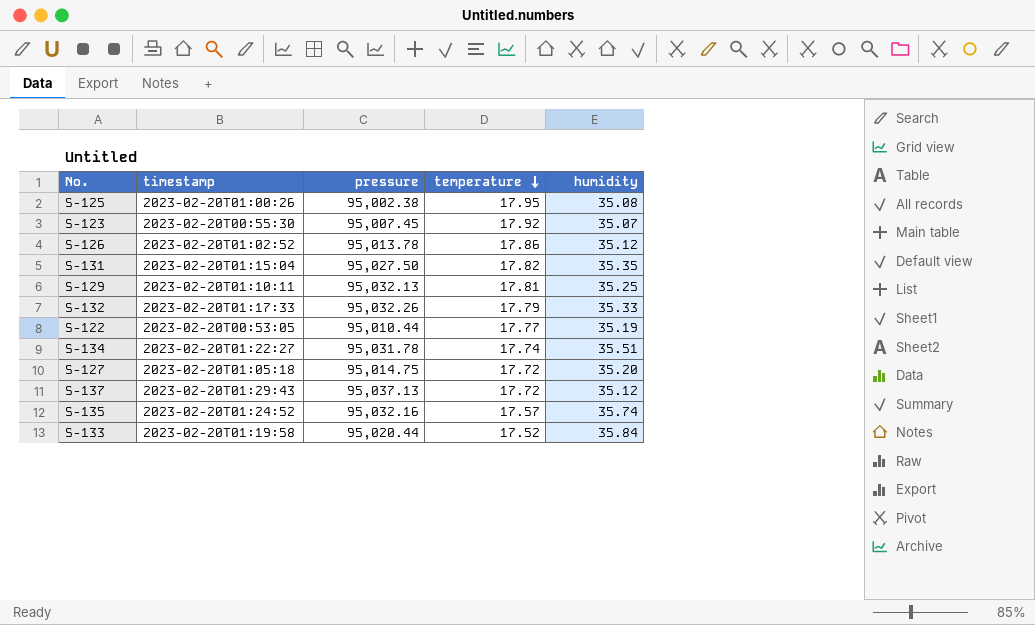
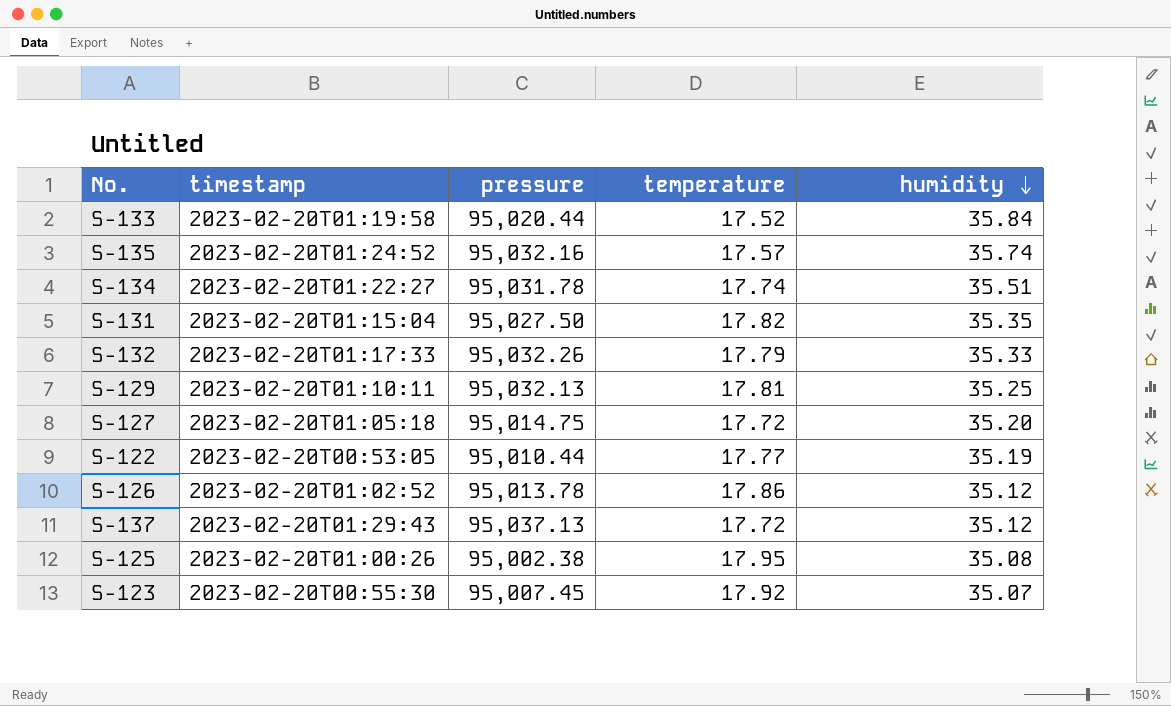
row order: temperature descending -> humidity descending

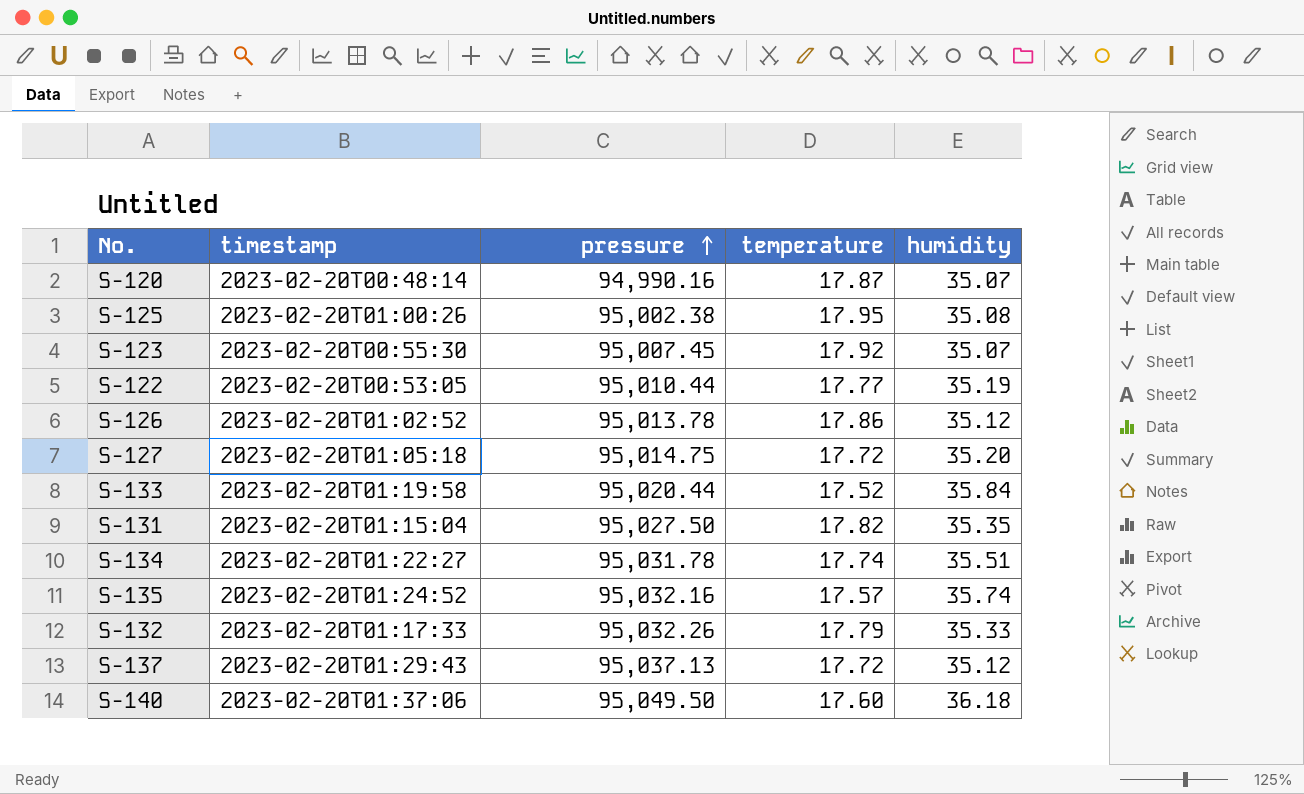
row order: humidity descending -> pressure ascending
row S-129: 2023-02-20T01:10:11 | 95,032.13 | 17.81 | 35.25 -> none
row S-120: none -> 2023-02-20T00:48:14 | 94,990.16 | 17.87 | 35.07
row S-140: none -> 2023-02-20T01:37:06 | 95,049.50 | 17.60 | 36.18

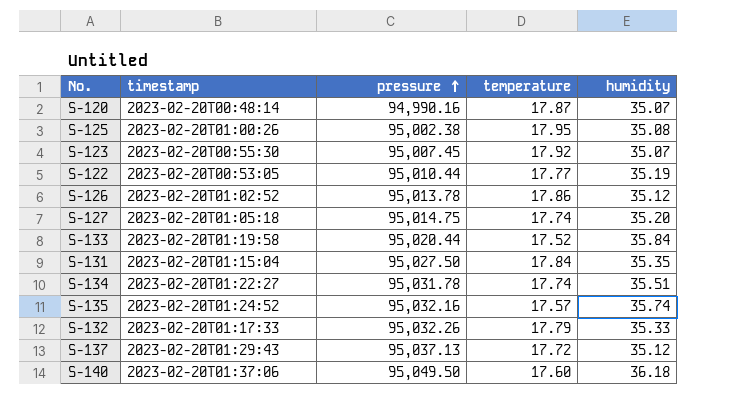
S-127 | temperature: 17.72 -> 17.74
S-131 | temperature: 17.82 -> 17.84

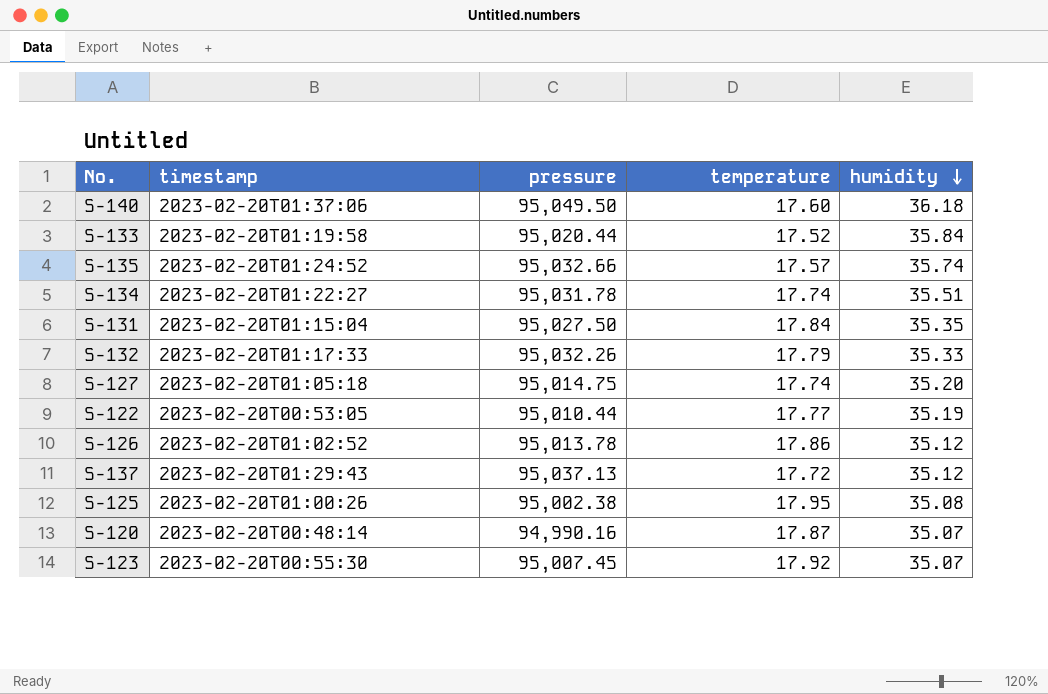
row order: pressure ascending -> humidity descending
S-135 | pressure: 95,032.16 -> 95,032.66

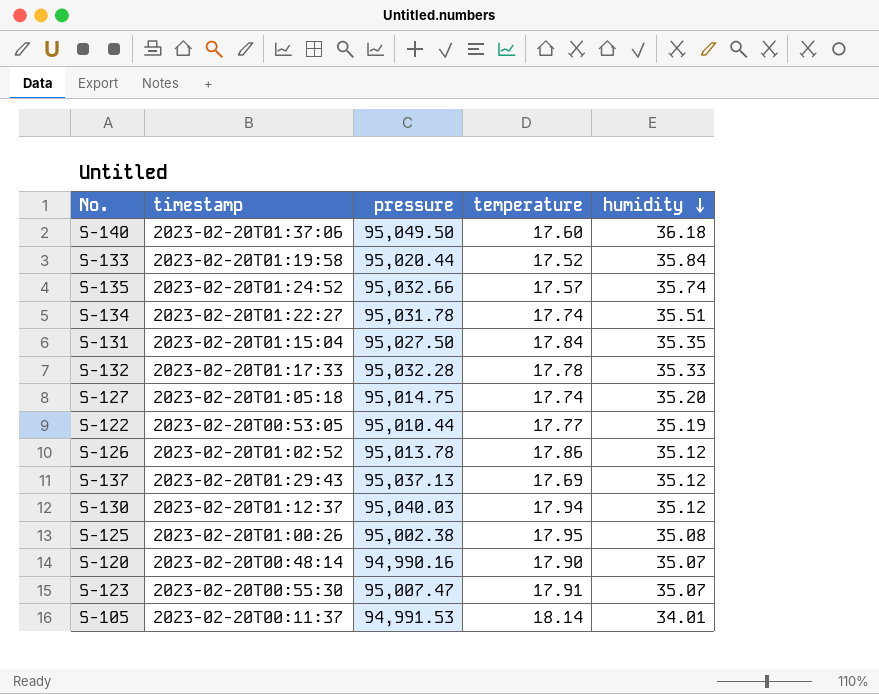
S-132 | pressure: 95,032.26 -> 95,032.28
S-132 | temperature: 17.79 -> 17.78
S-137 | temperature: 17.72 -> 17.69
row S-130: none -> 2023-02-20T01:12:37 | 95,040.03 | 17.94 | 35.12
S-120 | temperature: 17.87 -> 17.90
S-123 | pressure: 95,007.45 -> 95,007.47
S-123 | temperature: 17.92 -> 17.91
row S-105: none -> 2023-02-20T00:11:37 | 94,991.53 | 18.14 | 34.01

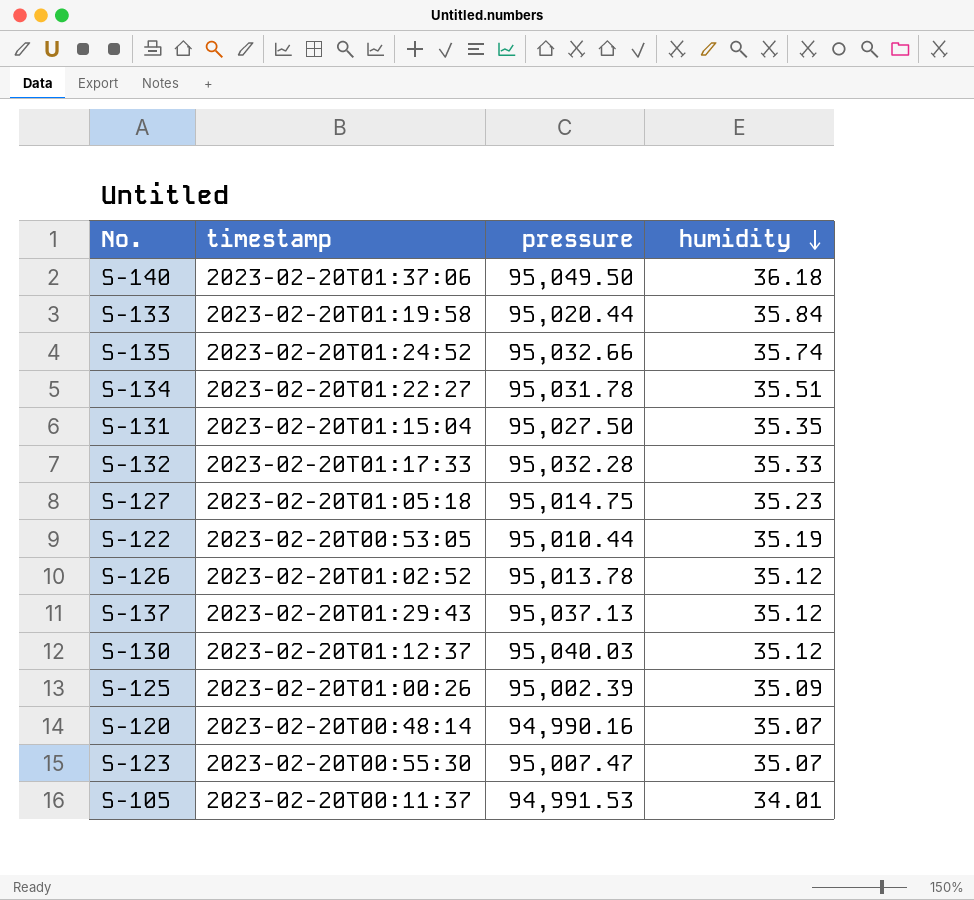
column temperature | position: 4 -> none
S-127 | humidity: 35.20 -> 35.23
S-125 | pressure: 95,002.38 -> 95,002.39
S-125 | humidity: 35.08 -> 35.09

